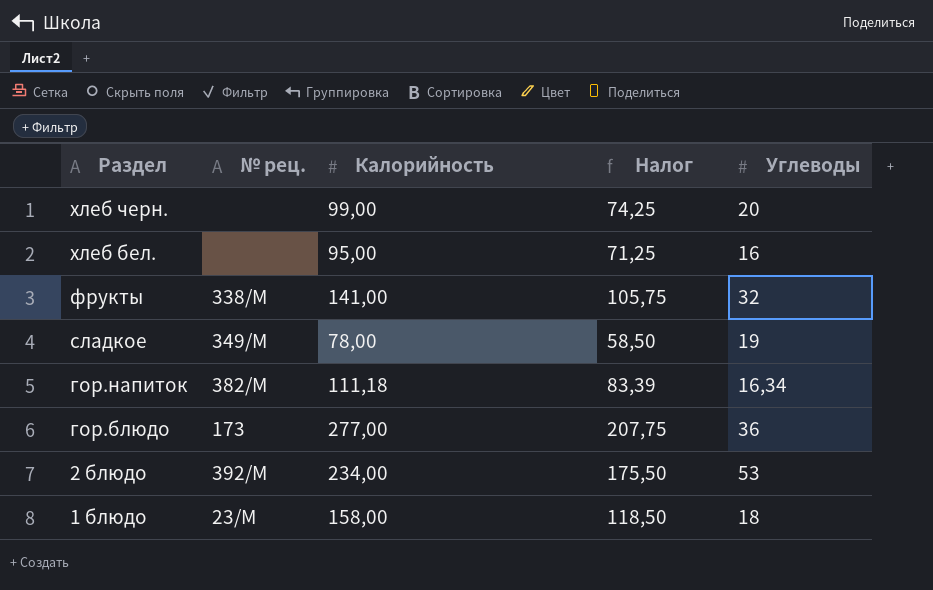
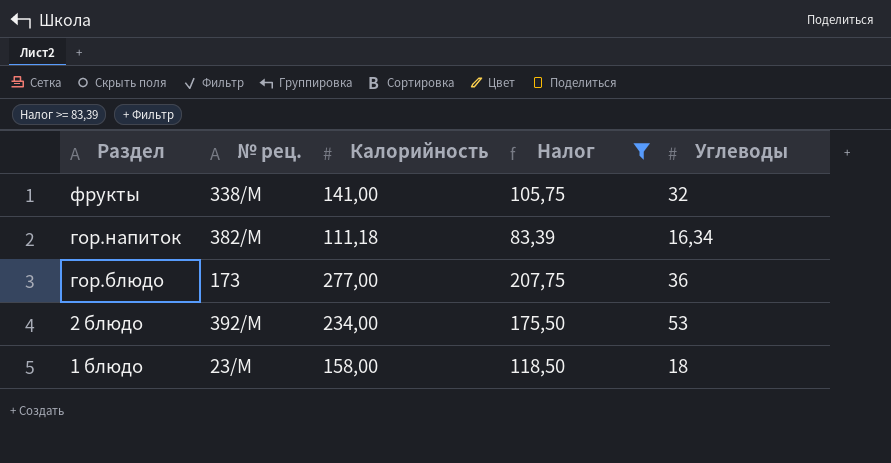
filter: none -> Налог >= 83,39

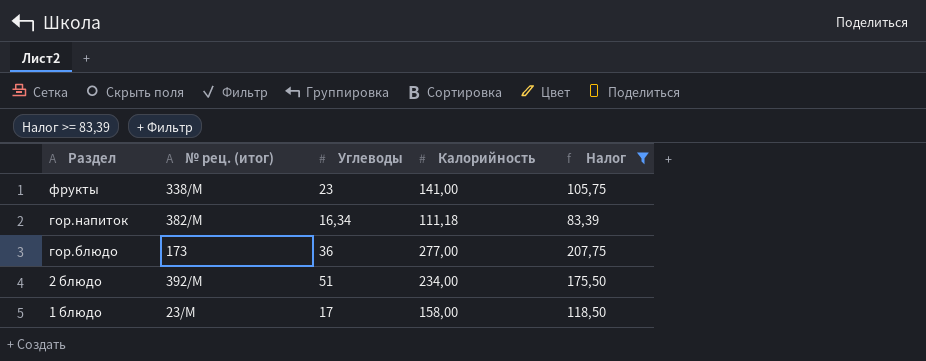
column name: № рец. -> № рец. (итог)
column Углеводы | position: 5 -> 3
фрукты | Углеводы: 32 -> 23
2 блюдо | Углеводы: 53 -> 51
1 блюдо | Углеводы: 18 -> 17

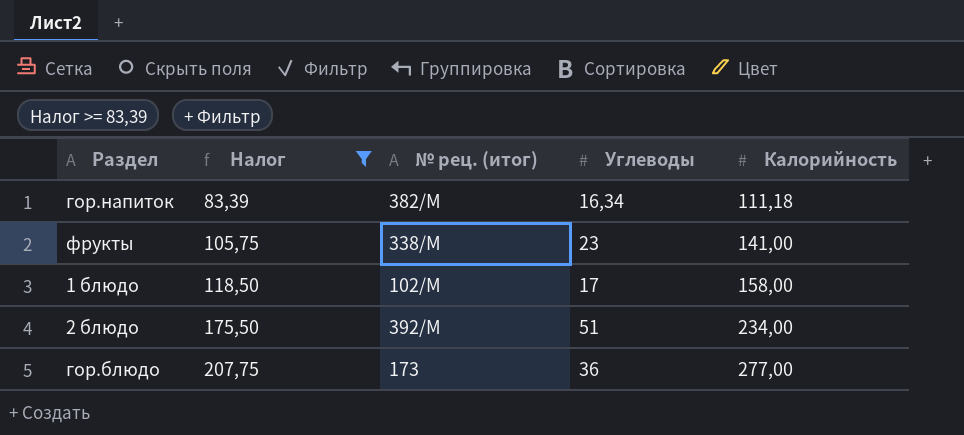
row order: Раздел descending -> Налог ascending
column Налог | position: 5 -> 2
1 блюдо | № рец. (итог): 23/М -> 102/М

